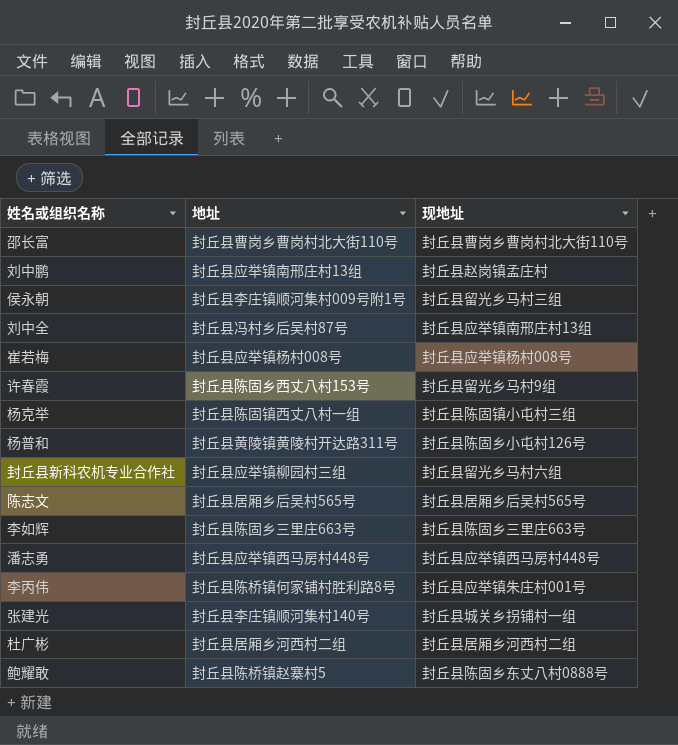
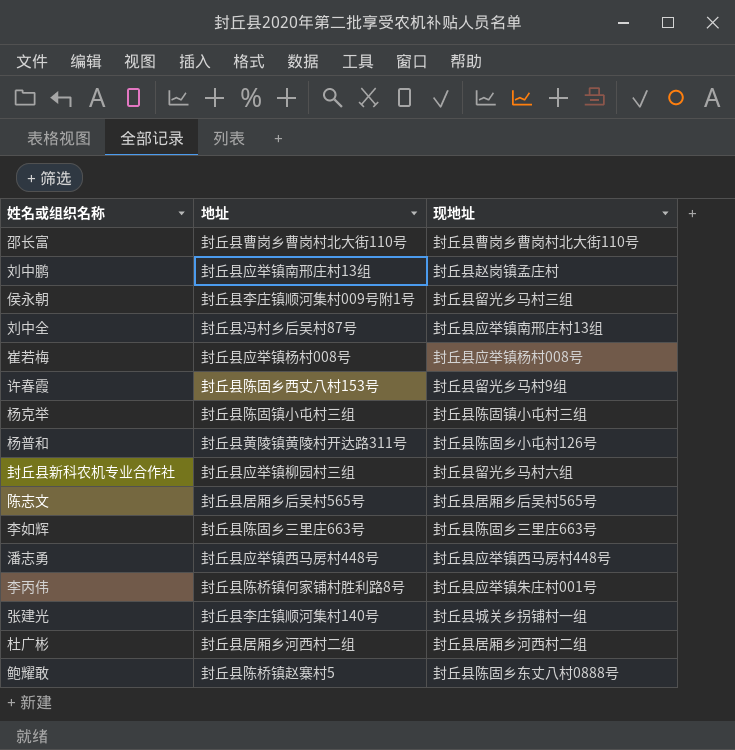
杨克举 | 地址: 封丘县陈固镇西丈八村一组 -> 封丘县陈固镇小屯村三组

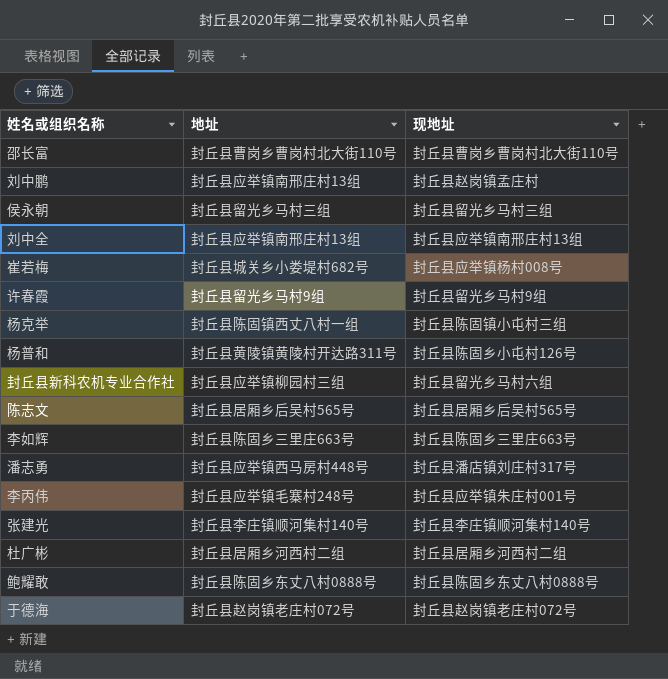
侯永朝 | 地址: 封丘县李庄镇顺河集村009号附1号 -> 封丘县留光乡马村三组
刘中全 | 地址: 封丘县冯村乡后吴村87号 -> 封丘县应举镇南邢庄村13组
崔若梅 | 地址: 封丘县应举镇杨村008号 -> 封丘县城关乡小娄堤村682号
许春霞 | 地址: 封丘县陈固乡西丈八村153号 -> 封丘县留光乡马村9组
杨克举 | 地址: 封丘县陈固镇小屯村三组 -> 封丘县陈固镇西丈八村一组
潘志勇 | 现地址: 封丘县应举镇西马房村448号 -> 封丘县潘店镇刘庄村317号
李丙伟 | 地址: 封丘县陈桥镇何家铺村胜利路8号 -> 封丘县应举镇毛寨村248号
张建光 | 现地址: 封丘县城关乡拐铺村一组 -> 封丘县李庄镇顺河集村140号
鲍耀敢 | 地址: 封丘县陈桥镇赵寨村5 -> 封丘县陈固乡东丈八村0888号
row 于德海: none -> 封丘县赵岗镇老庄村072号 | 封丘县赵岗镇老庄村072号

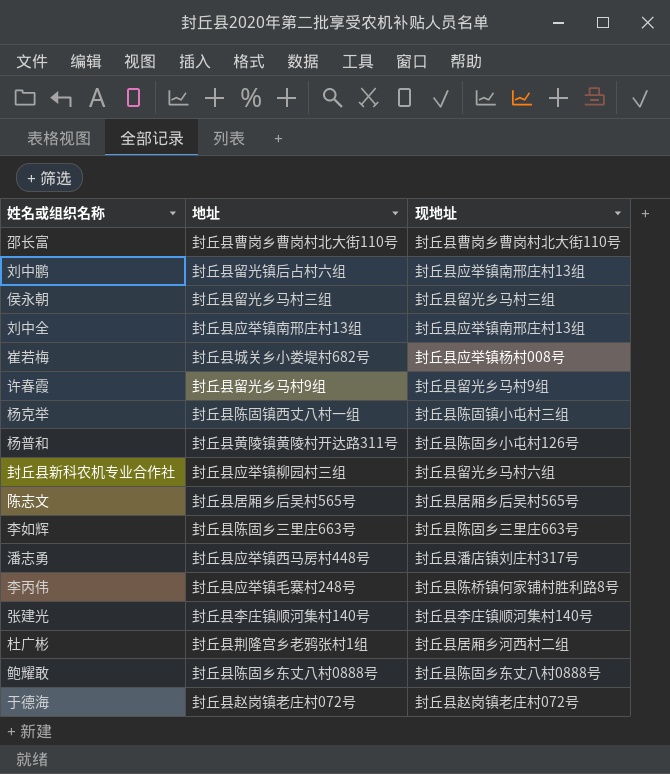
刘中鹏 | 地址: 封丘县应举镇南邢庄村13组 -> 封丘县留光镇后占村六组
刘中鹏 | 现地址: 封丘县赵岗镇孟庄村 -> 封丘县应举镇南邢庄村13组
李丙伟 | 现地址: 封丘县应举镇朱庄村001号 -> 封丘县陈桥镇何家铺村胜利路8号
杜广彬 | 地址: 封丘县居厢乡河西村二组 -> 封丘县荆隆宫乡老鸦张村1组

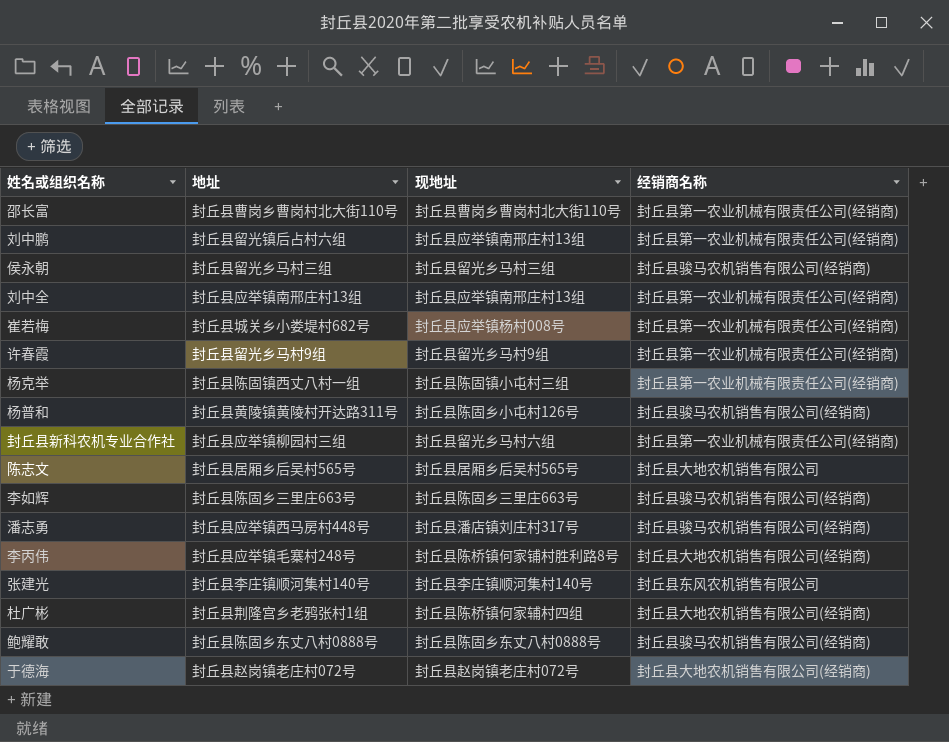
column 经销商名称 | position: none -> 4
杜广彬 | 现地址: 封丘县居厢乡河西村二组 -> 封丘县陈桥镇何家辅村四组

